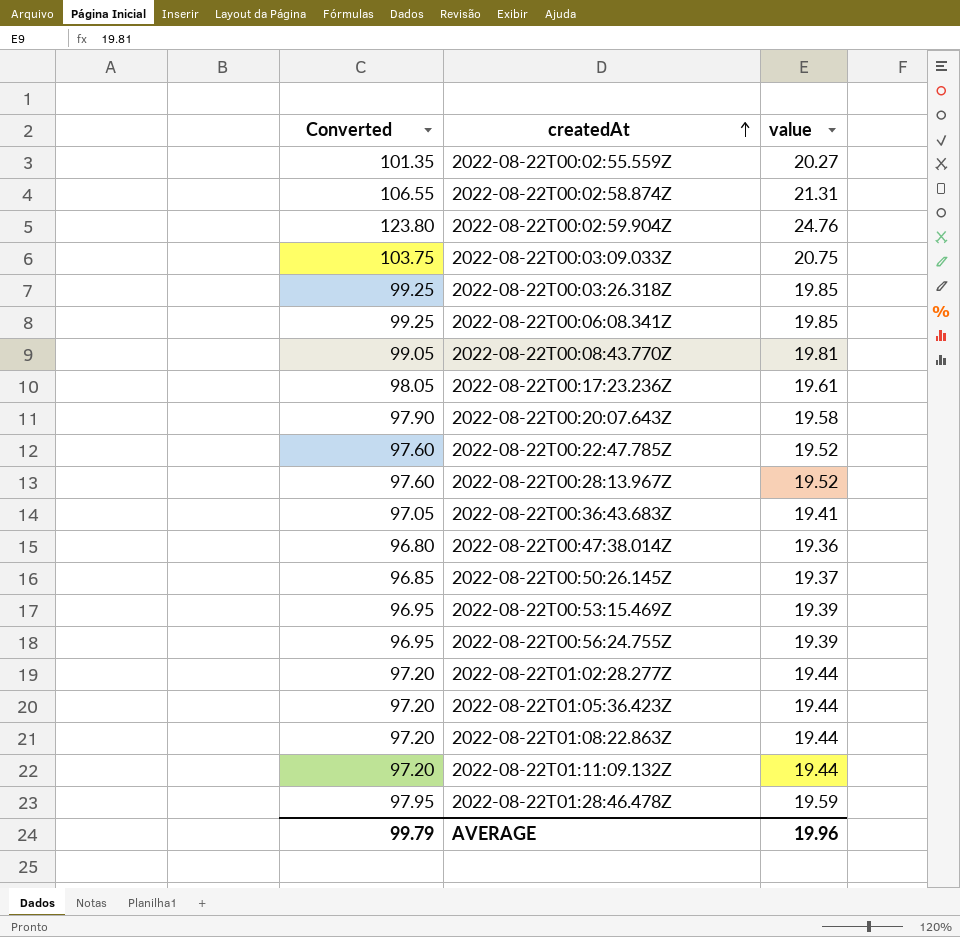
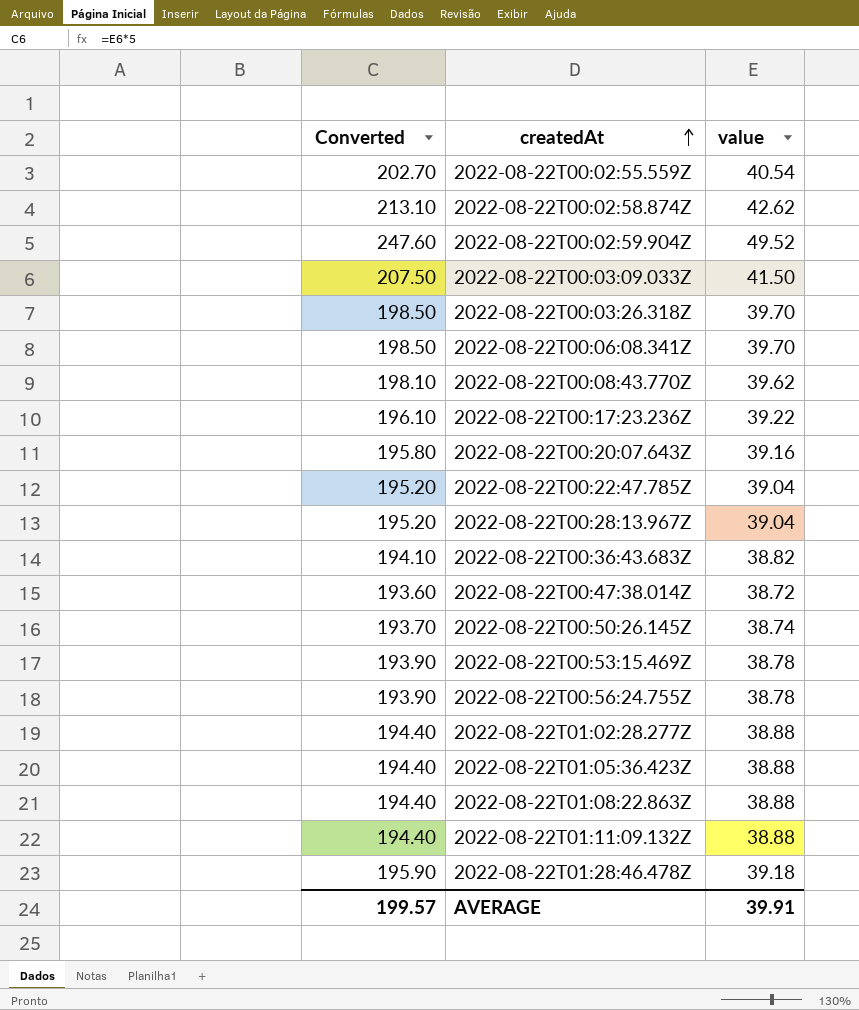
2022-08-22T00:02:55.559Z | Converted: 101.35 -> 202.70
2022-08-22T00:02:55.559Z | value: 20.27 -> 40.54
2022-08-22T00:02:58.874Z | Converted: 106.55 -> 213.10
2022-08-22T00:02:58.874Z | value: 21.31 -> 42.62
2022-08-22T00:02:59.904Z | Converted: 123.80 -> 247.60
2022-08-22T00:02:59.904Z | value: 24.76 -> 49.52
2022-08-22T00:03:09.033Z | Converted: 103.75 -> 207.50
2022-08-22T00:03:09.033Z | value: 20.75 -> 41.50
2022-08-22T00:03:26.318Z | Converted: 99.25 -> 198.50
2022-08-22T00:03:26.318Z | value: 19.85 -> 39.70
2022-08-22T00:06:08.341Z | Converted: 99.25 -> 198.50
2022-08-22T00:06:08.341Z | value: 19.85 -> 39.70
2022-08-22T00:08:43.770Z | Converted: 99.05 -> 198.10
2022-08-22T00:08:43.770Z | value: 19.81 -> 39.62
2022-08-22T00:17:23.236Z | Converted: 98.05 -> 196.10
2022-08-22T00:17:23.236Z | value: 19.61 -> 39.22
2022-08-22T00:20:07.643Z | Converted: 97.90 -> 195.80
2022-08-22T00:20:07.643Z | value: 19.58 -> 39.16
2022-08-22T00:22:47.785Z | Converted: 97.60 -> 195.20
2022-08-22T00:22:47.785Z | value: 19.52 -> 39.04
2022-08-22T00:28:13.967Z | Converted: 97.60 -> 195.20
2022-08-22T00:28:13.967Z | value: 19.52 -> 39.04
2022-08-22T00:36:43.683Z | Converted: 97.05 -> 194.10
2022-08-22T00:36:43.683Z | value: 19.41 -> 38.82
2022-08-22T00:47:38.014Z | Converted: 96.80 -> 193.60
2022-08-22T00:47:38.014Z | value: 19.36 -> 38.72
2022-08-22T00:50:26.145Z | Converted: 96.85 -> 193.70
2022-08-22T00:50:26.145Z | value: 19.37 -> 38.74
2022-08-22T00:53:15.469Z | Converted: 96.95 -> 193.90
2022-08-22T00:53:15.469Z | value: 19.39 -> 38.78
2022-08-22T00:56:24.755Z | Converted: 96.95 -> 193.90
2022-08-22T00:56:24.755Z | value: 19.39 -> 38.78
2022-08-22T01:02:28.277Z | Converted: 97.20 -> 194.40
2022-08-22T01:02:28.277Z | value: 19.44 -> 38.88
2022-08-22T01:05:36.423Z | Converted: 97.20 -> 194.40
2022-08-22T01:05:36.423Z | value: 19.44 -> 38.88
2022-08-22T01:08:22.863Z | Converted: 97.20 -> 194.40
2022-08-22T01:08:22.863Z | value: 19.44 -> 38.88
2022-08-22T01:11:09.132Z | Converted: 97.20 -> 194.40
2022-08-22T01:11:09.132Z | value: 19.44 -> 38.88
2022-08-22T01:28:46.478Z | Converted: 97.95 -> 195.90
2022-08-22T01:28:46.478Z | value: 19.59 -> 39.18
AVERAGE | Converted: 99.79 -> 199.57
AVERAGE | value: 19.96 -> 39.91

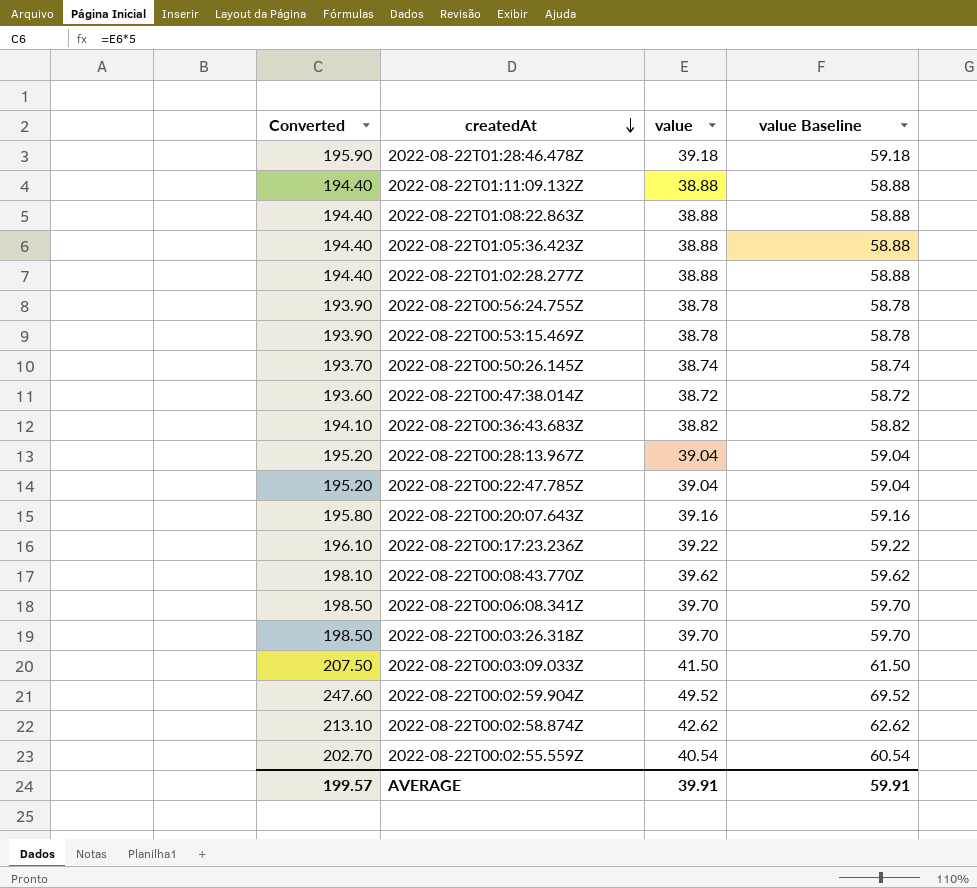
row order: createdAt ascending -> createdAt descending
column value Baseline | formula: none -> [value] + 20

